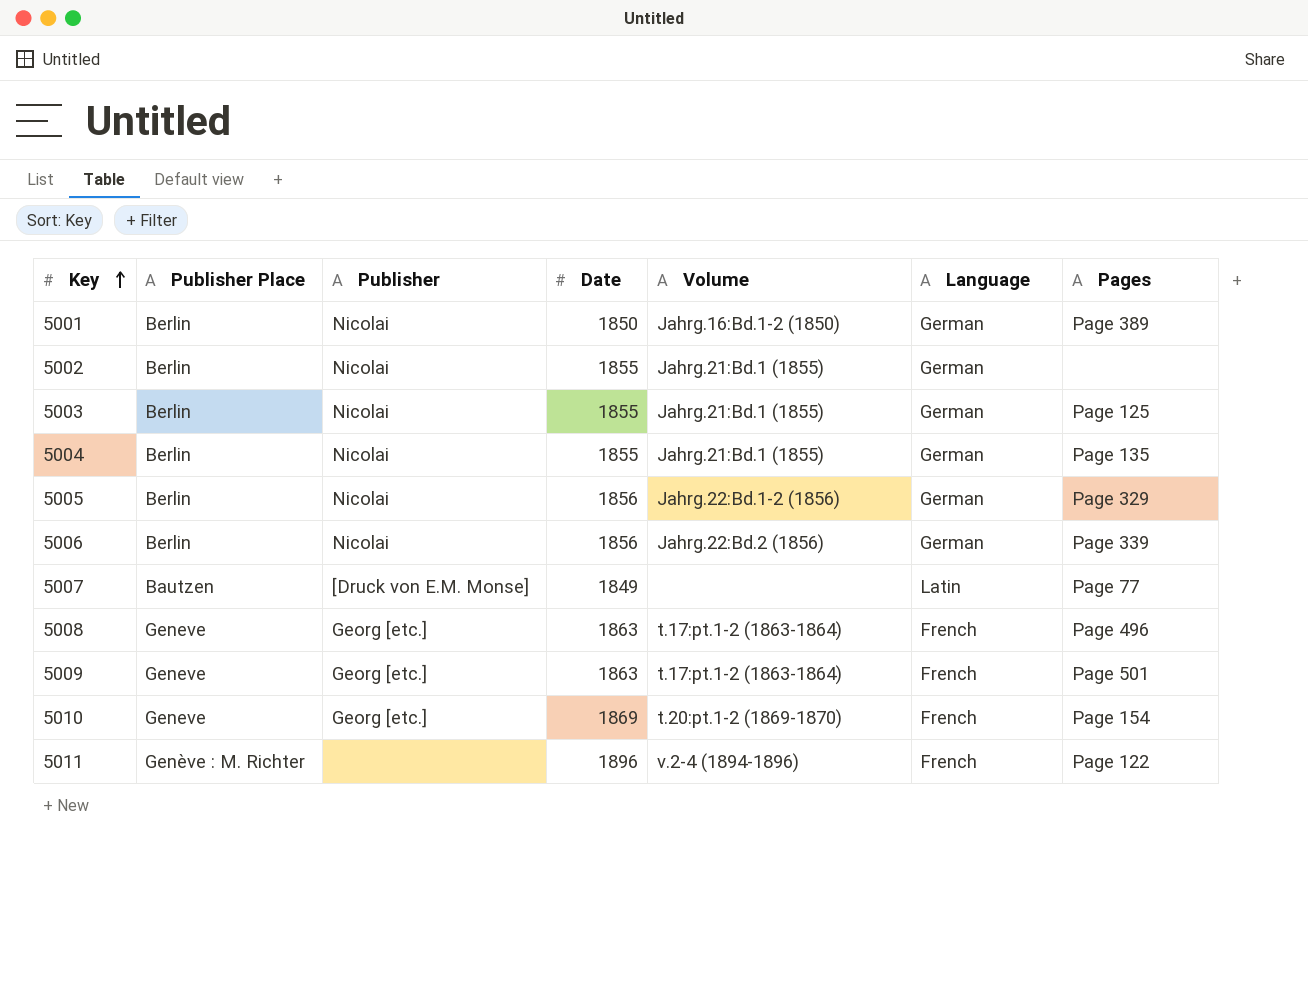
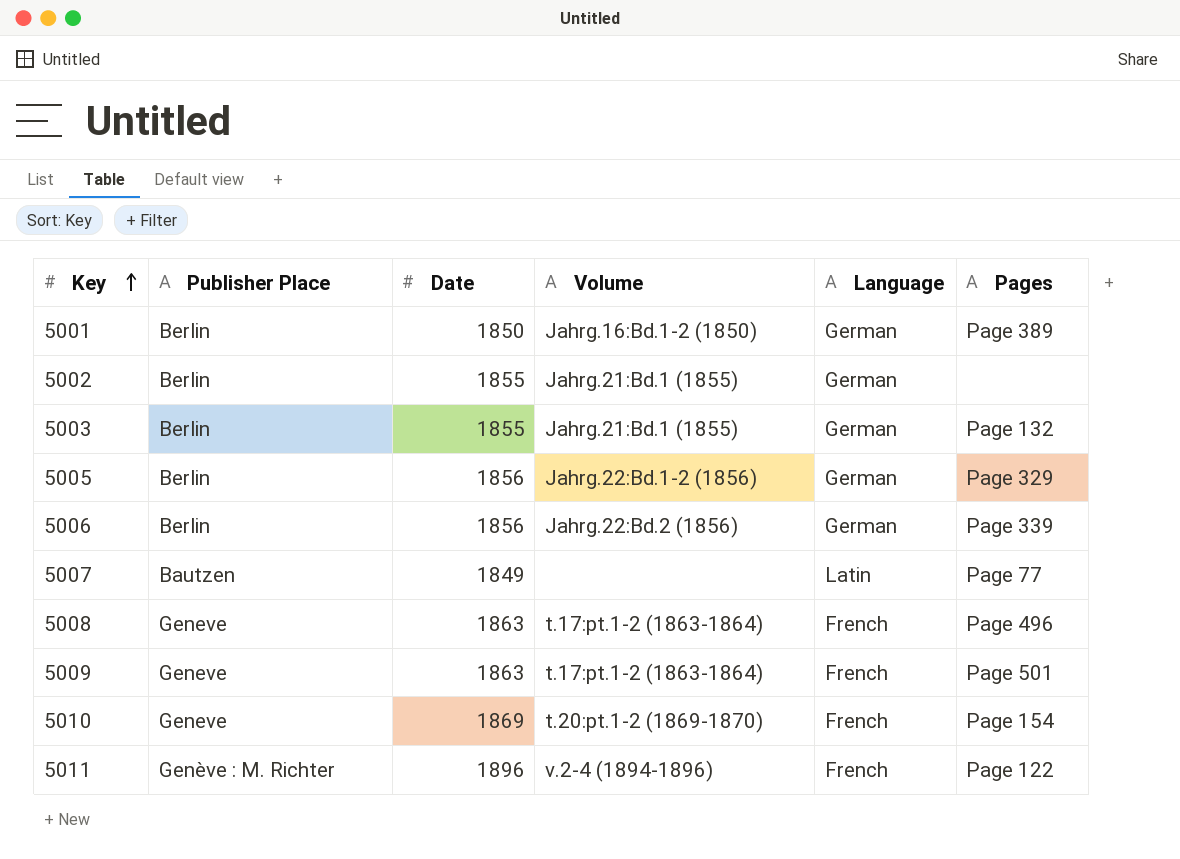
column Publisher | position: 3 -> none
row 5004: Berlin | Nicolai | 1855 | Jahrg.21:Bd.1 (1855) | German | Page 135 -> none
5003 | Pages: Page 125 -> Page 132

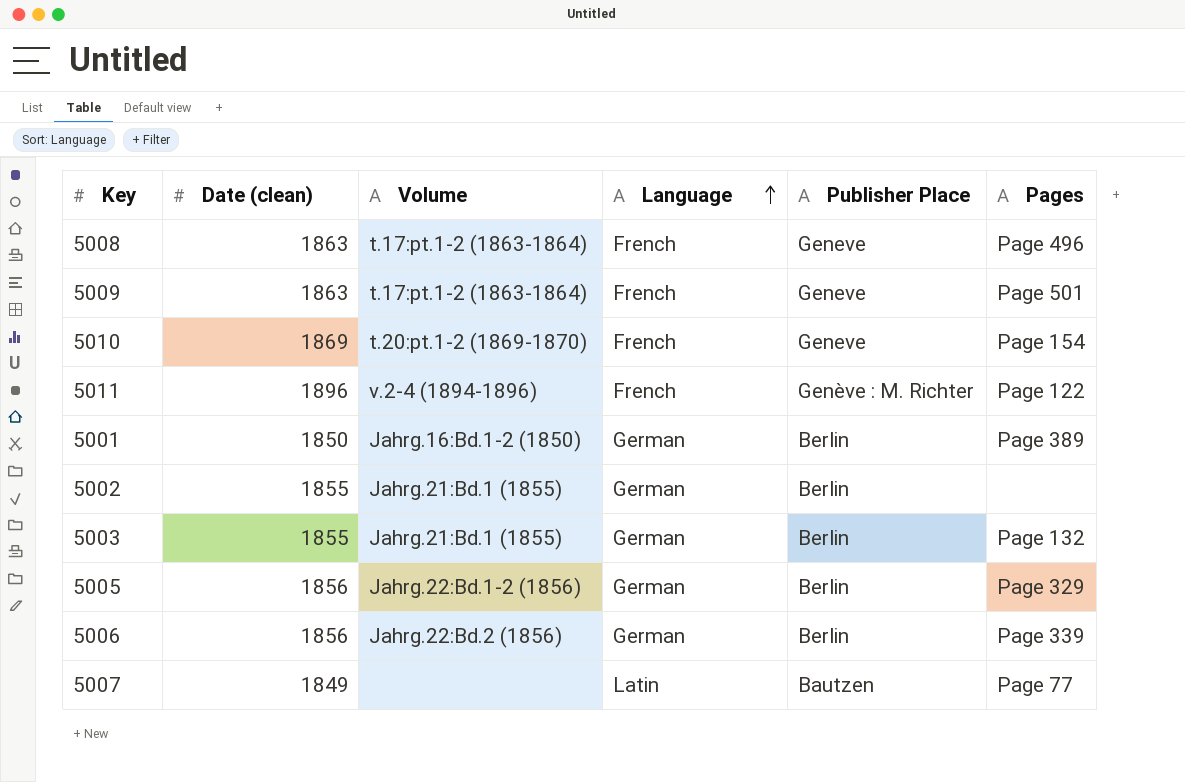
row order: Key ascending -> Language ascending
column name: Date -> Date (clean)
column Publisher Place | position: 2 -> 5

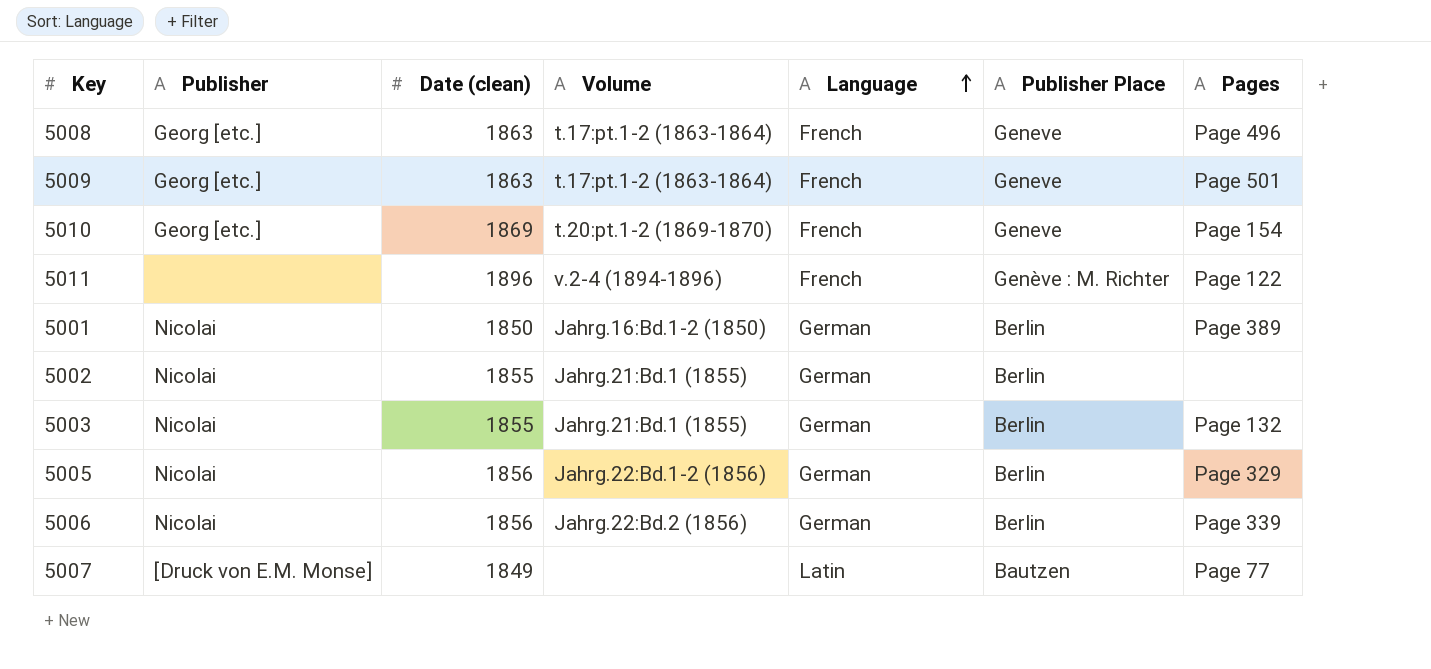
column Publisher | position: none -> 2

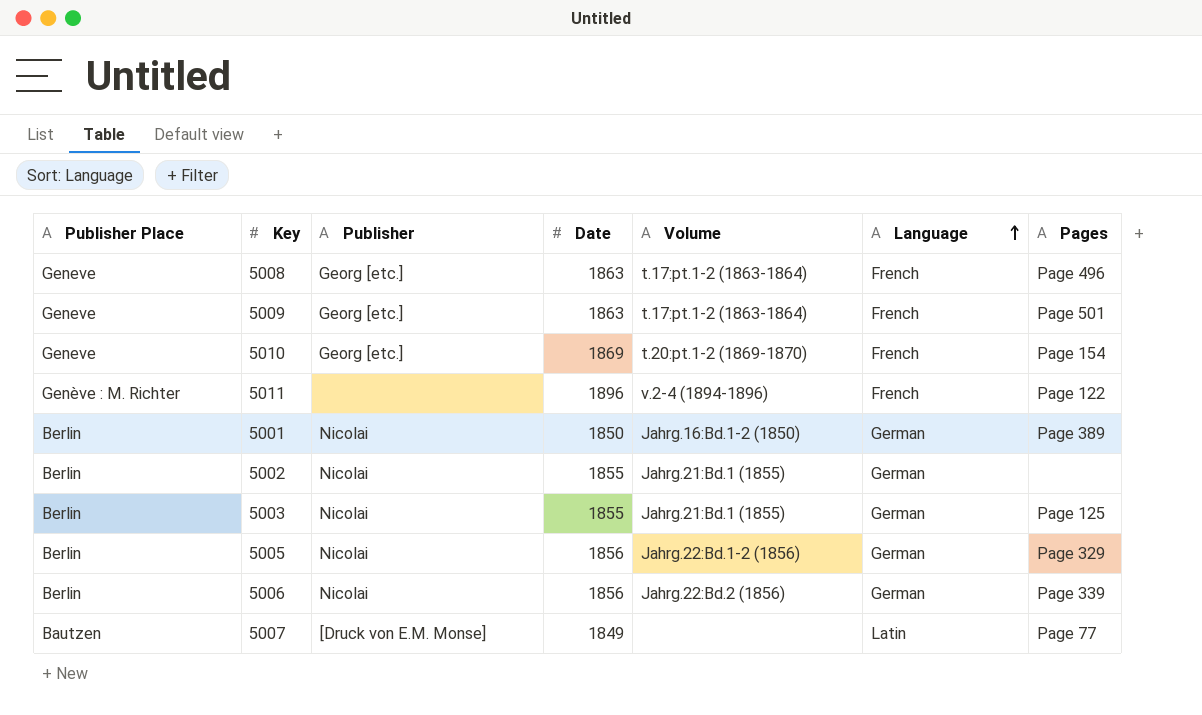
column Publisher Place | position: 6 -> 1
column name: Date (clean) -> Date
5003 | Pages: Page 132 -> Page 125

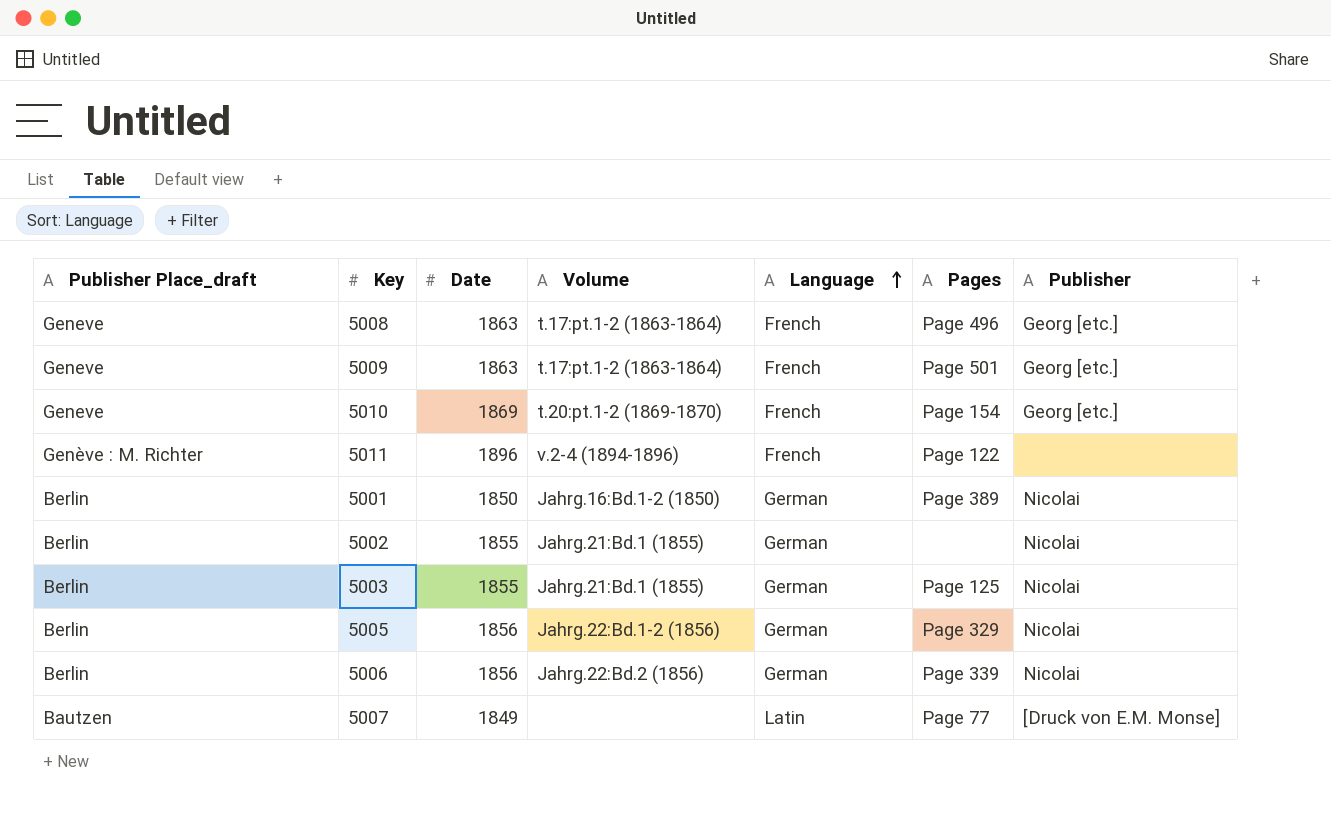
column name: Publisher Place -> Publisher Place_draft
column Publisher | position: 3 -> 7

